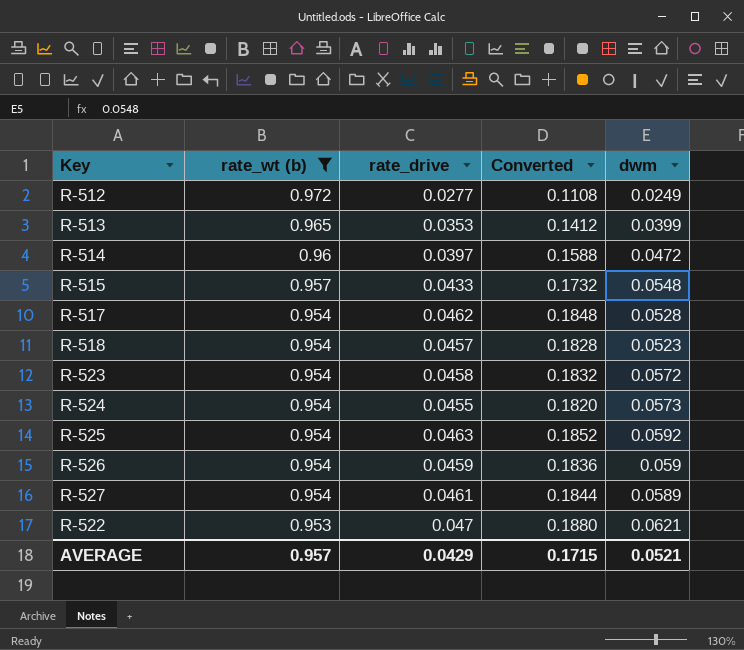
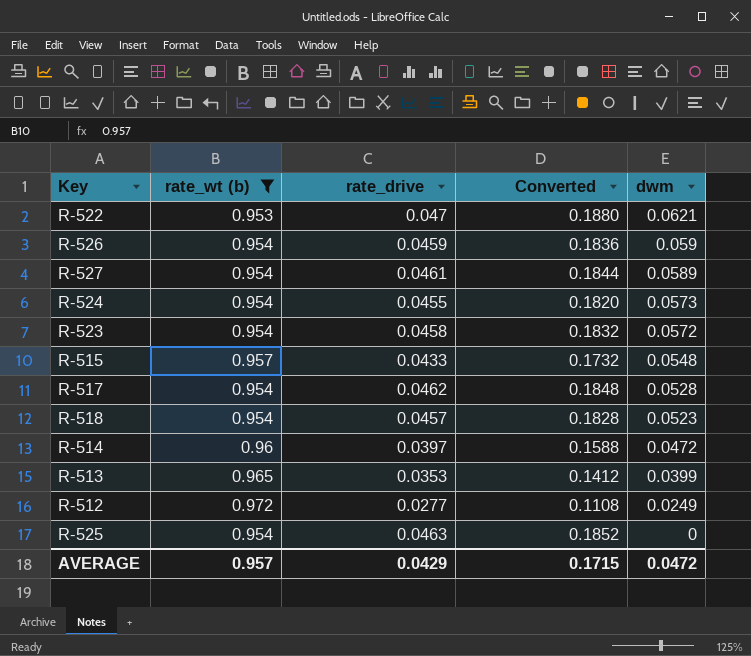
row order: rate_wt (b) descending -> dwm descending
R-525 | dwm: 0.0592 -> 0
AVERAGE | dwm: 0.0521 -> 0.0472

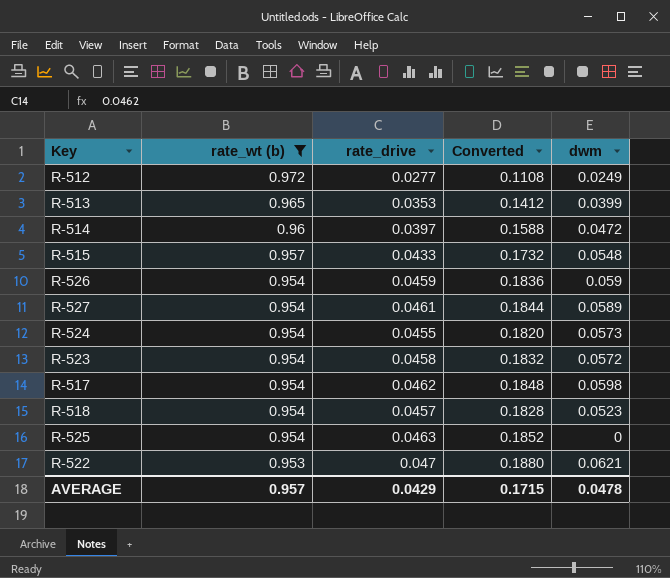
row order: dwm descending -> rate_wt (b) descending
R-517 | dwm: 0.0528 -> 0.0598
AVERAGE | dwm: 0.0472 -> 0.0478

